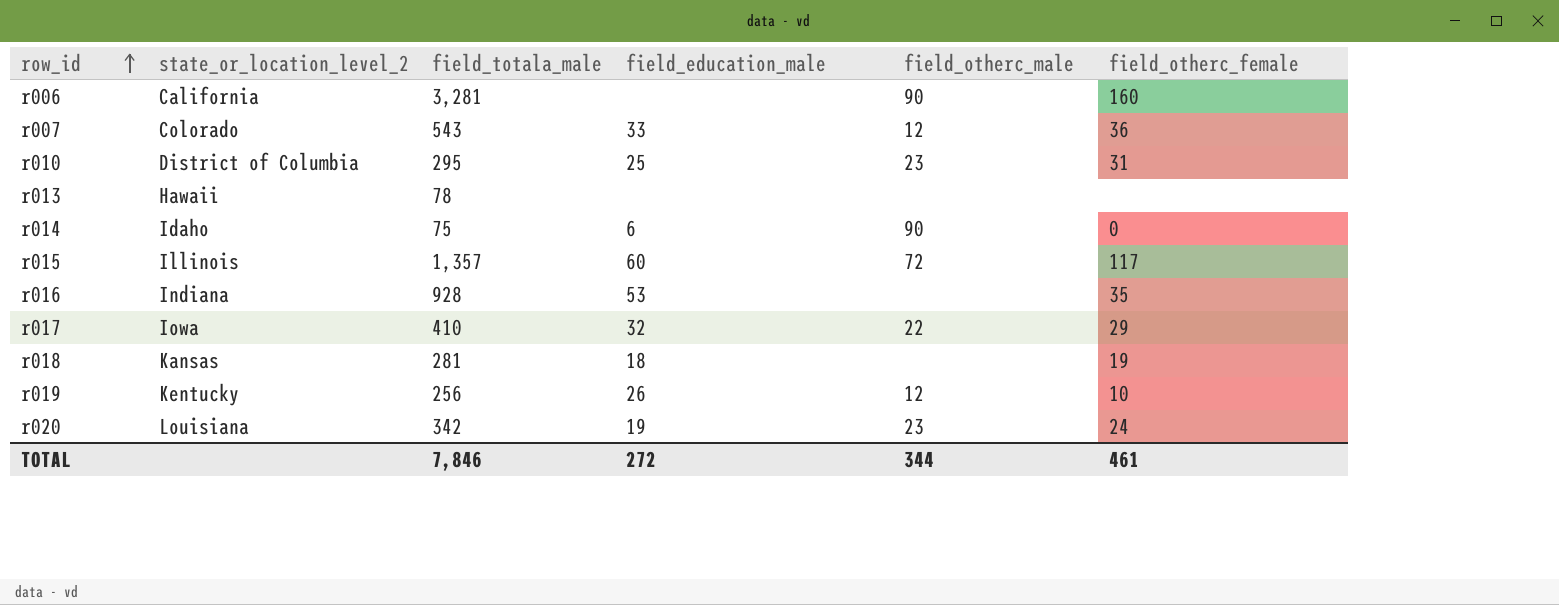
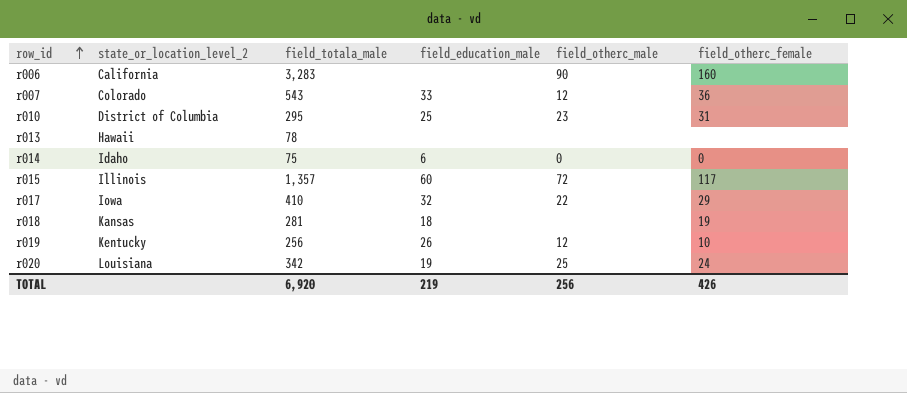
row r016: Indiana | 928 | 53 | none | 35 -> none
r006 | field_totala_male: 3,281 -> 3,283
r014 | field_otherc_male: 90 -> 0
r020 | field_otherc_male: 23 -> 25
TOTAL | field_totala_male: 7,846 -> 6,920
TOTAL | field_education_male: 272 -> 219
TOTAL | field_otherc_male: 344 -> 256
TOTAL | field_otherc_female: 461 -> 426

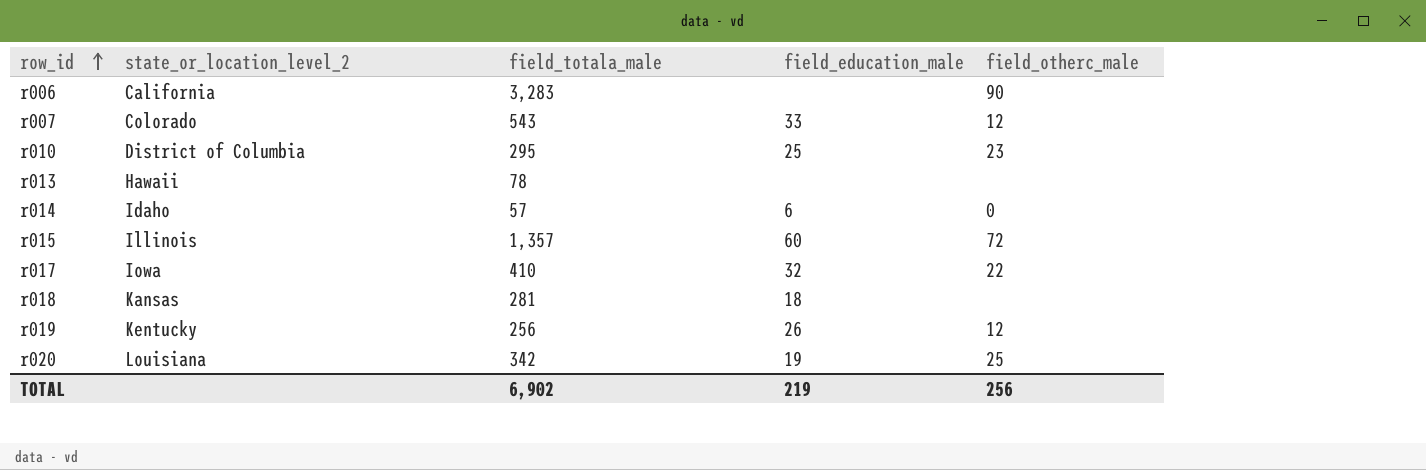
column field_otherc_female | position: 6 -> none
r014 | field_totala_male: 75 -> 57
TOTAL | field_totala_male: 6,920 -> 6,902

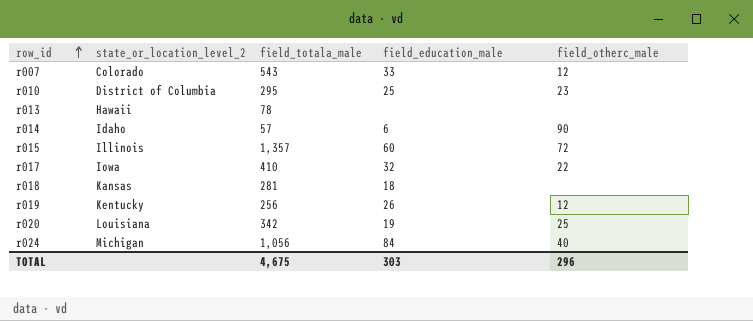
row r006: California | 3,283 | none | 90 -> none
r014 | field_otherc_male: 0 -> 90
row r024: none -> Michigan | 1,056 | 84 | 40
TOTAL | field_totala_male: 6,902 -> 4,675
TOTAL | field_education_male: 219 -> 303
TOTAL | field_otherc_male: 256 -> 296

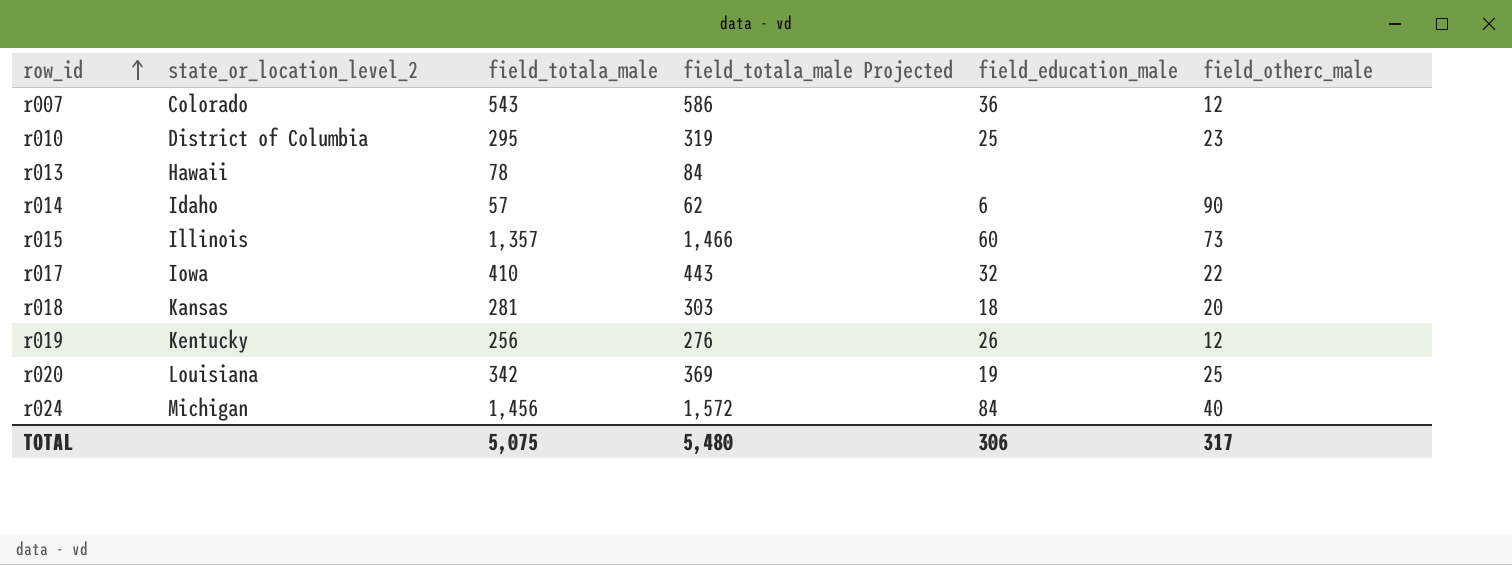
column field_totala_male Projected | formula: none -> [field_totala_male] * 1.08
r007 | field_education_male: 33 -> 36
r015 | field_otherc_male: 72 -> 73
r018 | field_otherc_male: none -> 20
r024 | field_totala_male: 1,056 -> 1,456
TOTAL | field_totala_male: 4,675 -> 5,075
TOTAL | field_education_male: 303 -> 306
TOTAL | field_otherc_male: 296 -> 317

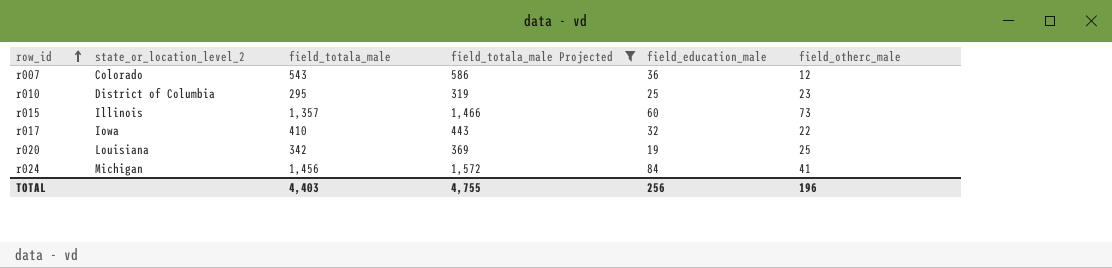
filter: none -> field_totala_male Projected >= 319
r024 | field_otherc_male: 40 -> 41
TOTAL | field_totala_male: 5,075 -> 4,403
TOTAL | field_totala_male Projected: 5,480 -> 4,755
TOTAL | field_education_male: 306 -> 256
TOTAL | field_otherc_male: 317 -> 196

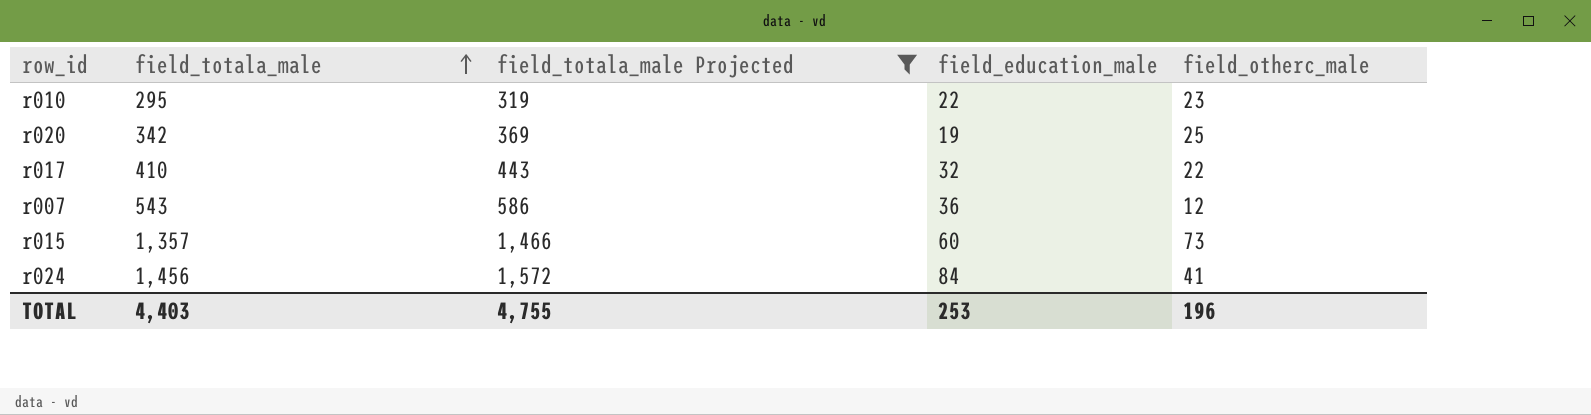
row order: row_id ascending -> field_totala_male ascending
column state_or_location_level_2 | position: 2 -> none
r010 | field_education_male: 25 -> 22
TOTAL | field_education_male: 256 -> 253

